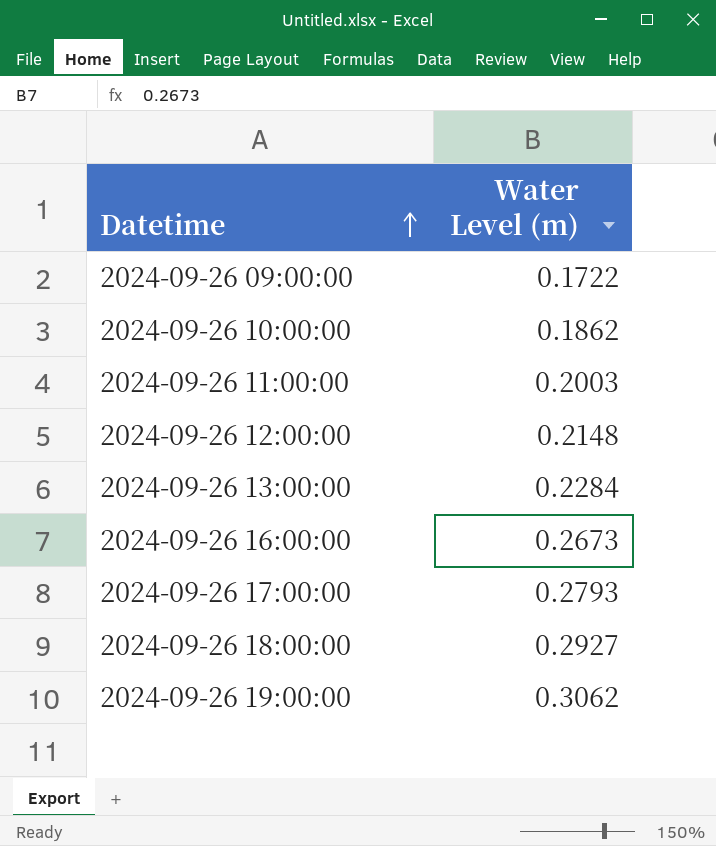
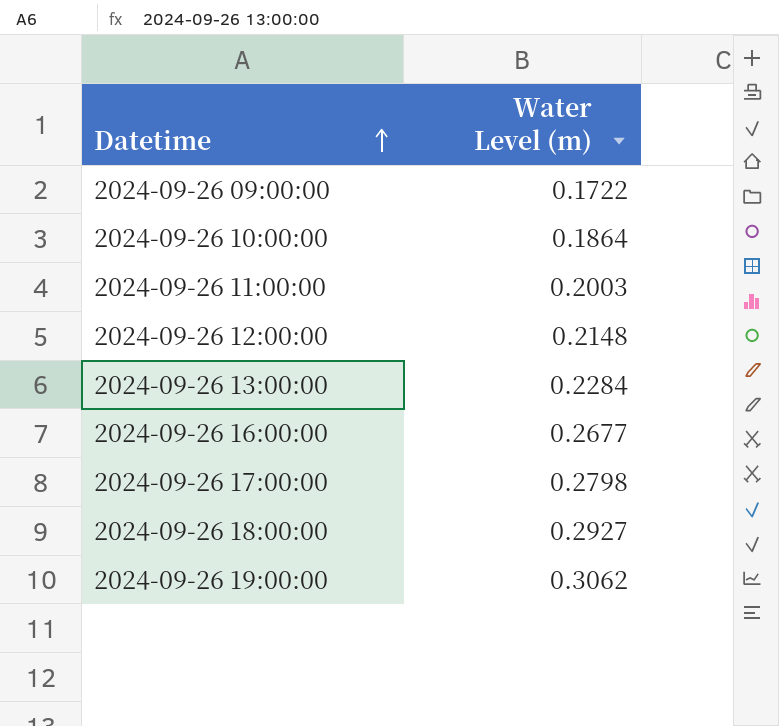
2024-09-26 10:00:00 | Water Level (m): 0.1862 -> 0.1864
2024-09-26 16:00:00 | Water Level (m): 0.2673 -> 0.2677
2024-09-26 17:00:00 | Water Level (m): 0.2793 -> 0.2798

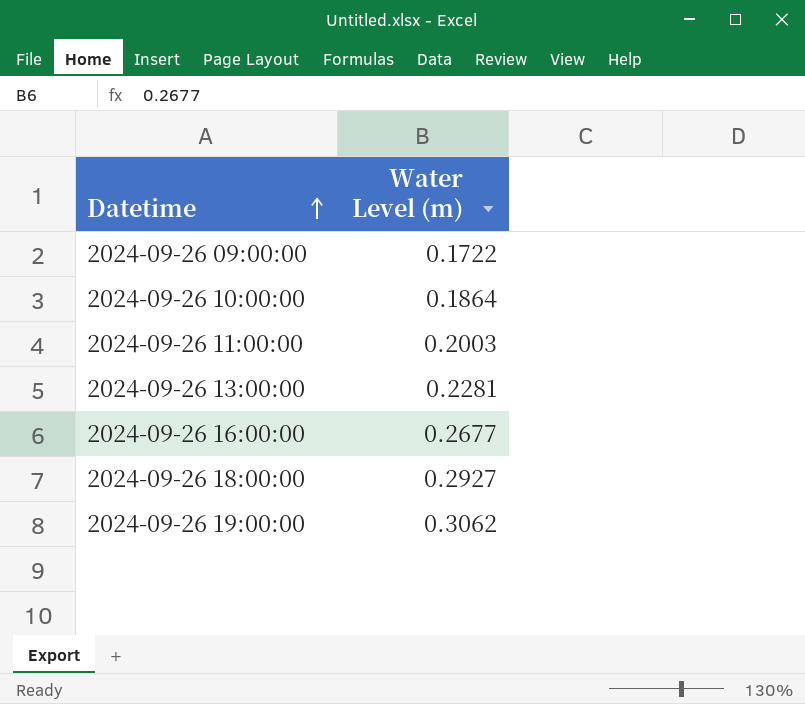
row 2024-09-26 12:00:00: 0.2148 -> none
row 2024-09-26 17:00:00: 0.2798 -> none
2024-09-26 13:00:00 | Water Level (m): 0.2284 -> 0.2281

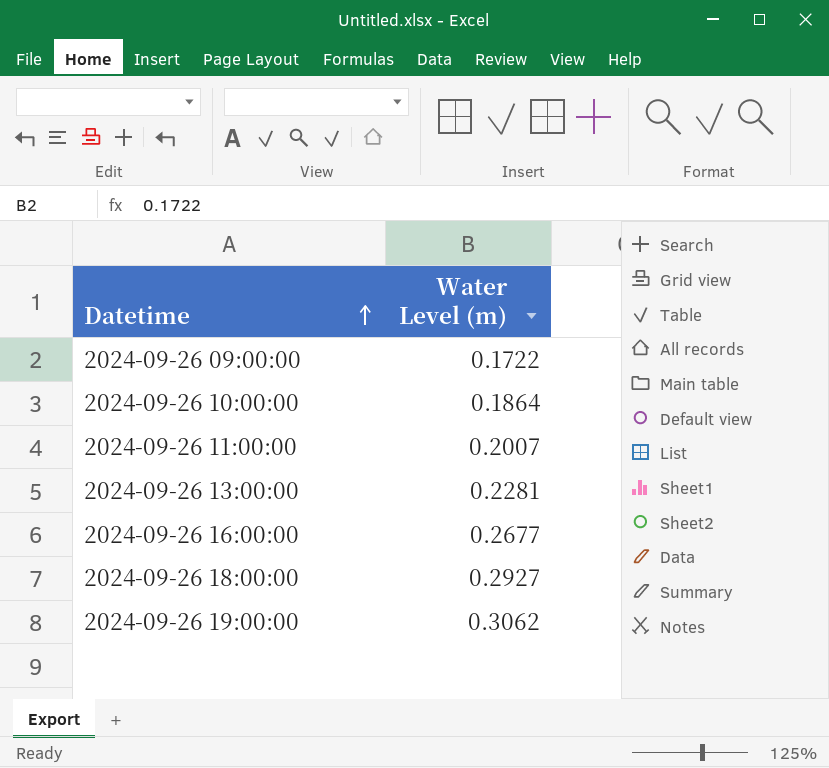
2024-09-26 11:00:00 | Water Level (m): 0.2003 -> 0.2007

